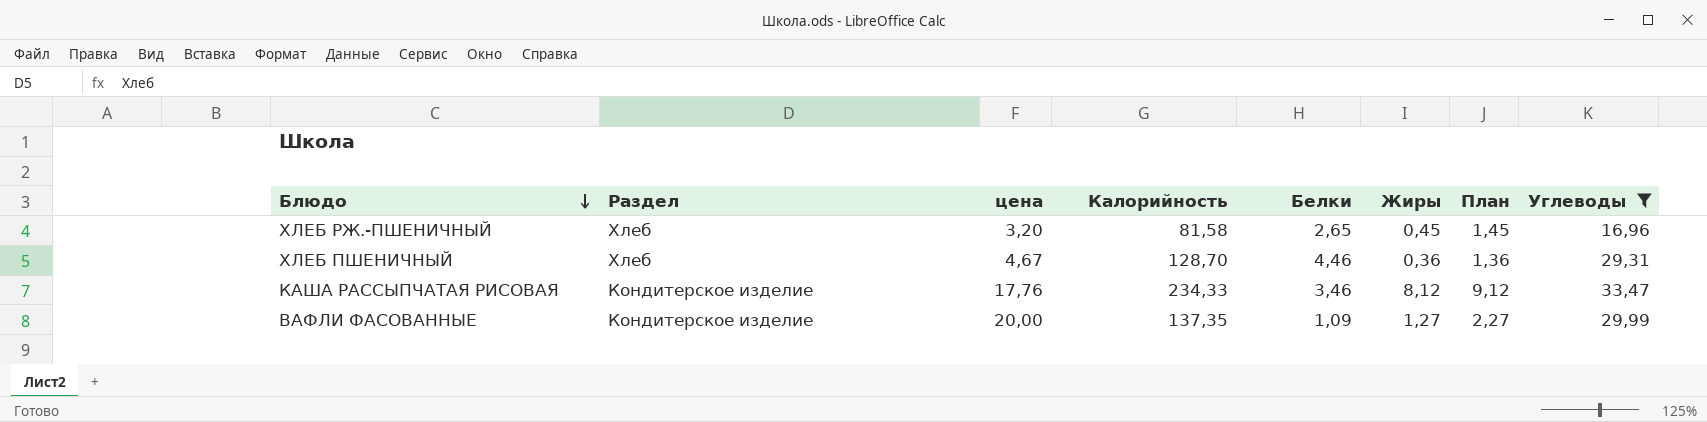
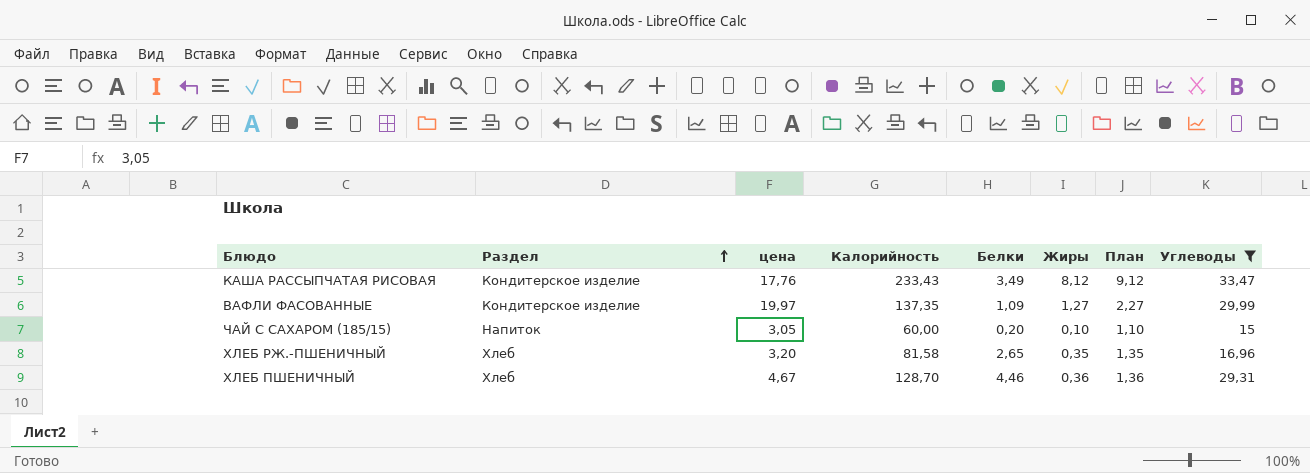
row order: Блюдо descending -> Раздел ascending
КАША РАССЫПЧАТАЯ РИСОВАЯ | Калорийность: 234,33 -> 233,43
КАША РАССЫПЧАТАЯ РИСОВАЯ | Белки: 3,46 -> 3,49
ВАФЛИ ФАСОВАННЫЕ | цена: 20,00 -> 19,97
row ЧАЙ С САХАРОМ (185/15): none -> Напиток | 3,05 | 60,00 | 0,20 | 0,10 | 1,10 | 15
ХЛЕБ РЖ.-ПШЕНИЧНЫЙ | Жиры: 0,45 -> 0,35
ХЛЕБ РЖ.-ПШЕНИЧНЫЙ | План: 1,45 -> 1,35

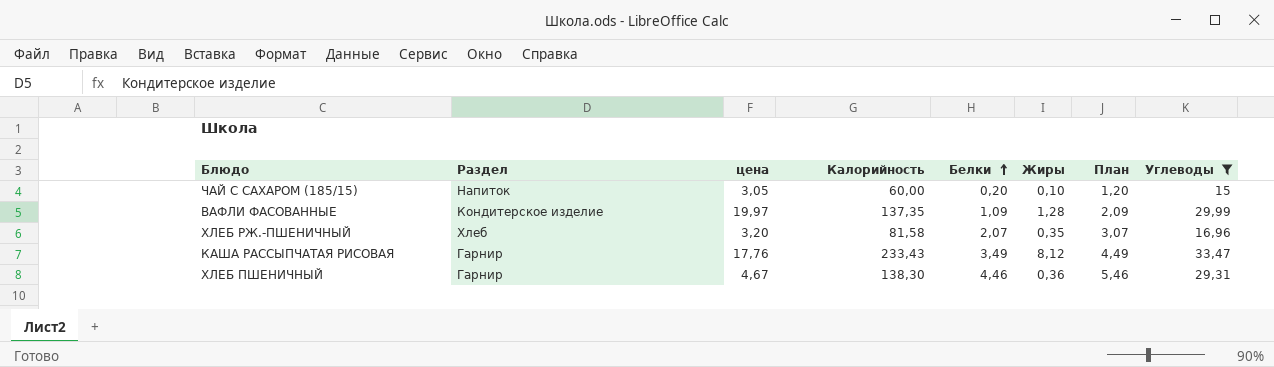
row order: Раздел ascending -> Белки ascending
column План | formula: [Жиры] + 1 -> [Белки] + 1
ВАФЛИ ФАСОВАННЫЕ | Жиры: 1,27 -> 1,28
ХЛЕБ РЖ.-ПШЕНИЧНЫЙ | Белки: 2,65 -> 2,07
КАША РАССЫПЧАТАЯ РИСОВАЯ | Раздел: Кондитерское изделие -> Гарнир
ХЛЕБ ПШЕНИЧНЫЙ | Раздел: Хлеб -> Гарнир
ХЛЕБ ПШЕНИЧНЫЙ | Калорийность: 128,70 -> 138,30

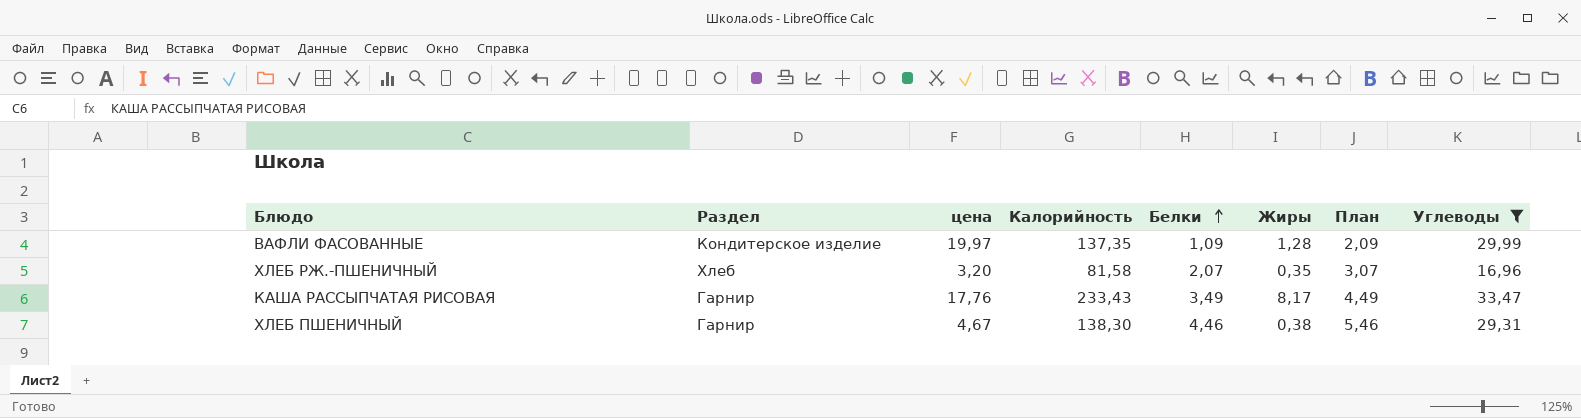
row ЧАЙ С САХАРОМ (185/15): Напиток | 3,05 | 60,00 | 0,20 | 0,10 | 1,20 | 15 -> none
КАША РАССЫПЧАТАЯ РИСОВАЯ | Жиры: 8,12 -> 8,17
ХЛЕБ ПШЕНИЧНЫЙ | Жиры: 0,36 -> 0,38

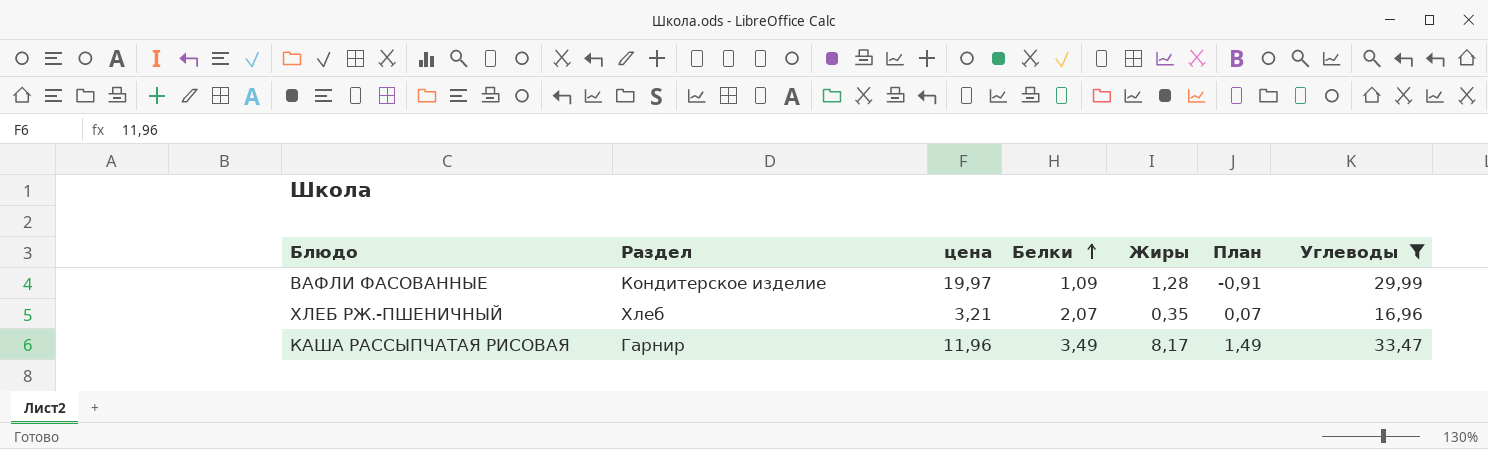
column Калорийность | position: 4 -> none
column План | formula: [Белки] + 1 -> [Белки] - 2
row ХЛЕБ ПШЕНИЧНЫЙ: Гарнир | 4,67 | 138,30 | 4,46 | 0,38 | 5,46 | 29,31 -> none
ХЛЕБ РЖ.-ПШЕНИЧНЫЙ | цена: 3,20 -> 3,21
КАША РАССЫПЧАТАЯ РИСОВАЯ | цена: 17,76 -> 11,96

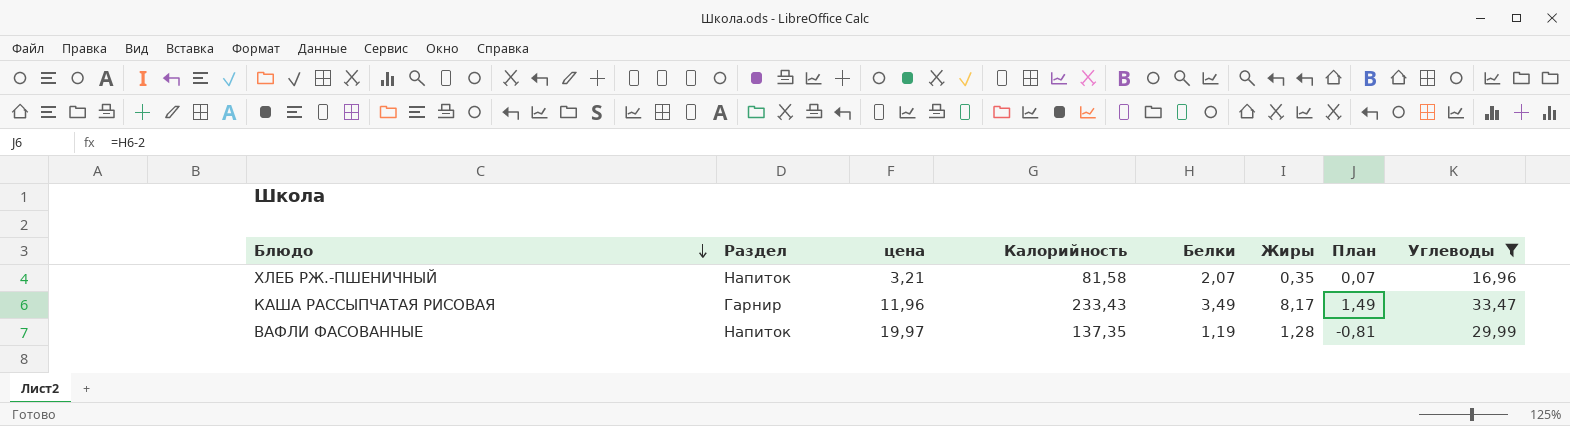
row order: Белки ascending -> Блюдо descending
column Калорийность | position: none -> 4
ХЛЕБ РЖ.-ПШЕНИЧНЫЙ | Раздел: Хлеб -> Напиток
ВАФЛИ ФАСОВАННЫЕ | Раздел: Кондитерское изделие -> Напиток
ВАФЛИ ФАСОВАННЫЕ | Белки: 1,09 -> 1,19
ВАФЛИ ФАСОВАННЫЕ | План: -0,91 -> -0,81

